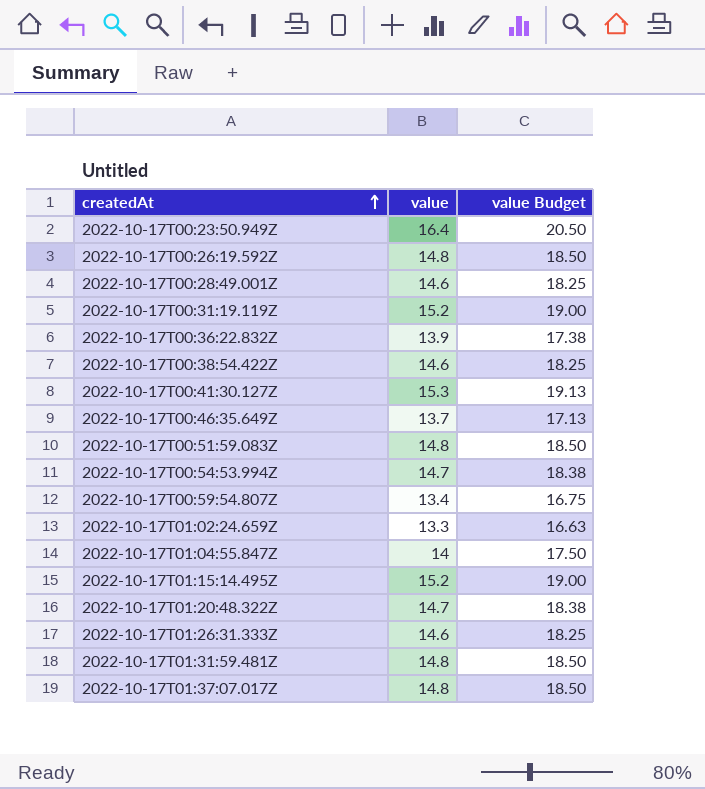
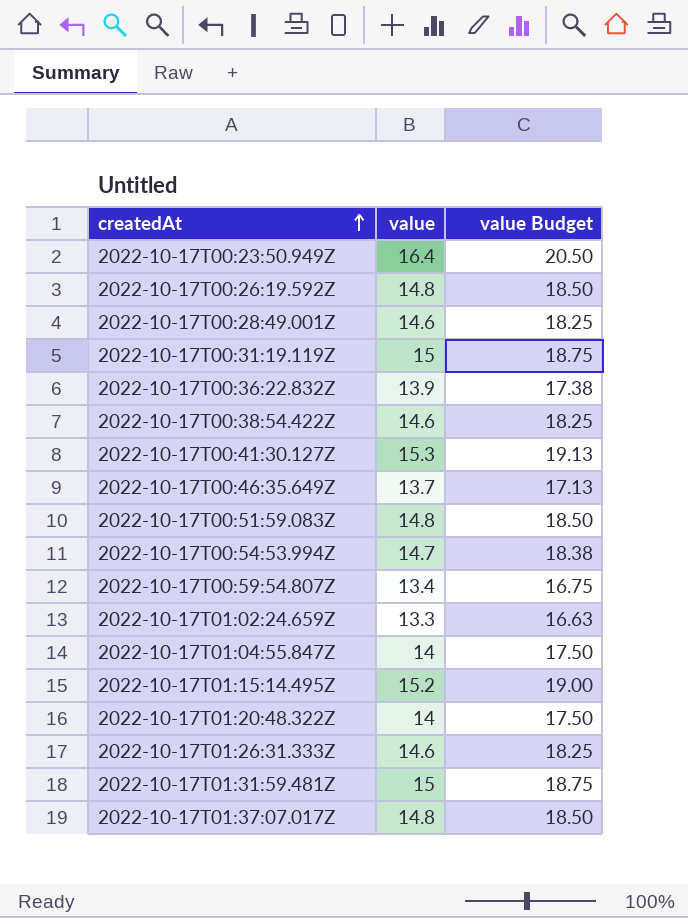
2022-10-17T00:31:19.119Z | value: 15.2 -> 15
2022-10-17T00:31:19.119Z | value Budget: 19.00 -> 18.75
2022-10-17T01:20:48.322Z | value: 14.7 -> 14
2022-10-17T01:20:48.322Z | value Budget: 18.38 -> 17.50
2022-10-17T01:31:59.481Z | value: 14.8 -> 15
2022-10-17T01:31:59.481Z | value Budget: 18.50 -> 18.75

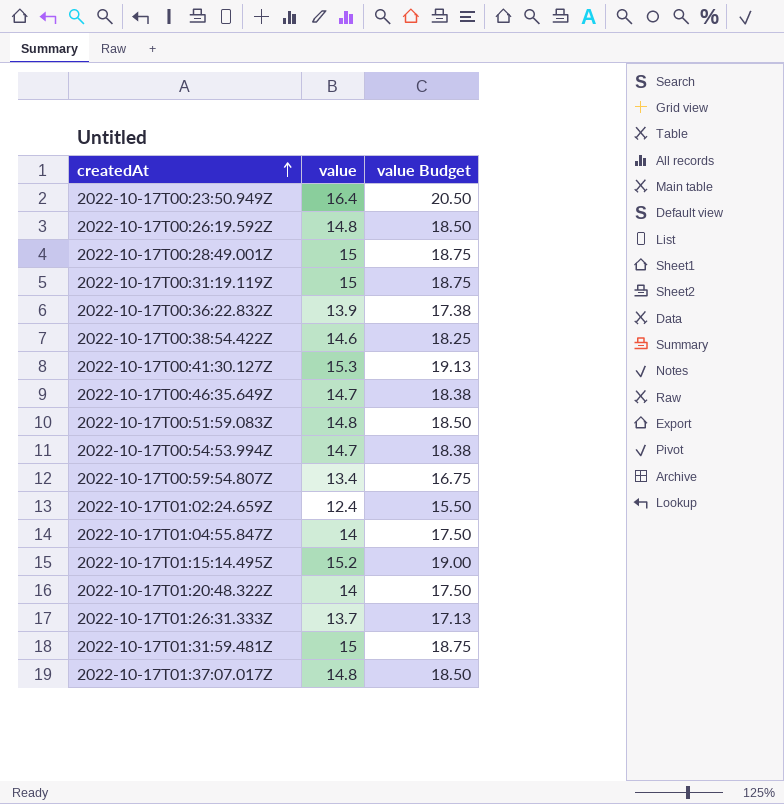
2022-10-17T00:28:49.001Z | value: 14.6 -> 15
2022-10-17T00:28:49.001Z | value Budget: 18.25 -> 18.75
2022-10-17T00:46:35.649Z | value: 13.7 -> 14.7
2022-10-17T00:46:35.649Z | value Budget: 17.13 -> 18.38
2022-10-17T01:02:24.659Z | value: 13.3 -> 12.4
2022-10-17T01:02:24.659Z | value Budget: 16.63 -> 15.50
2022-10-17T01:26:31.333Z | value: 14.6 -> 13.7
2022-10-17T01:26:31.333Z | value Budget: 18.25 -> 17.13

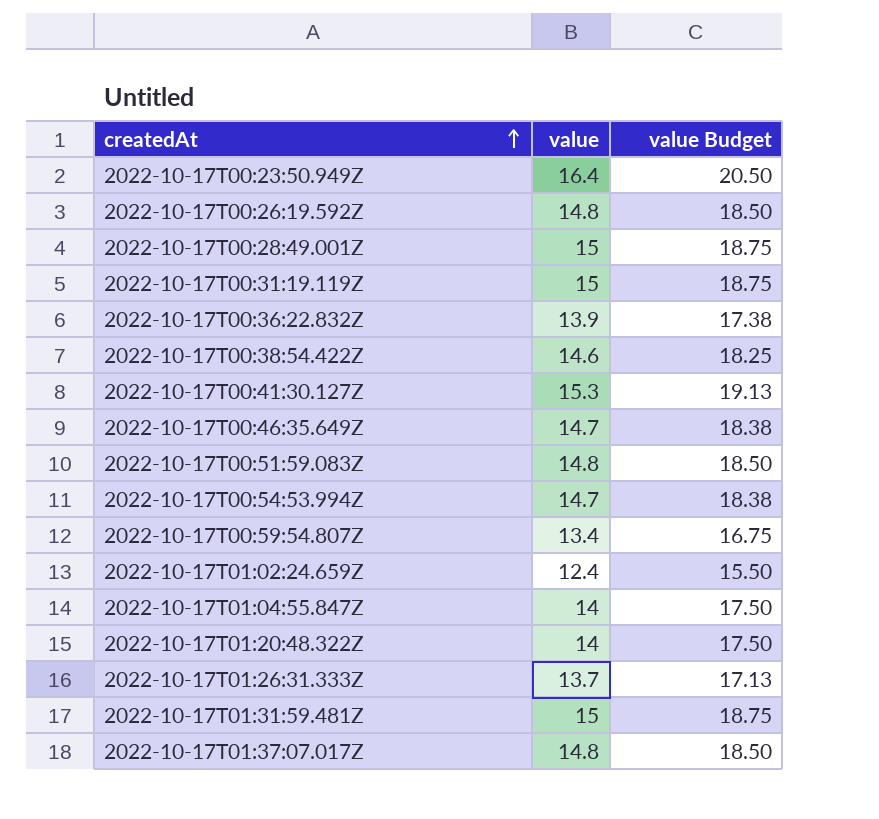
row 2022-10-17T01:15:14.495Z: 15.2 | 19.00 -> none

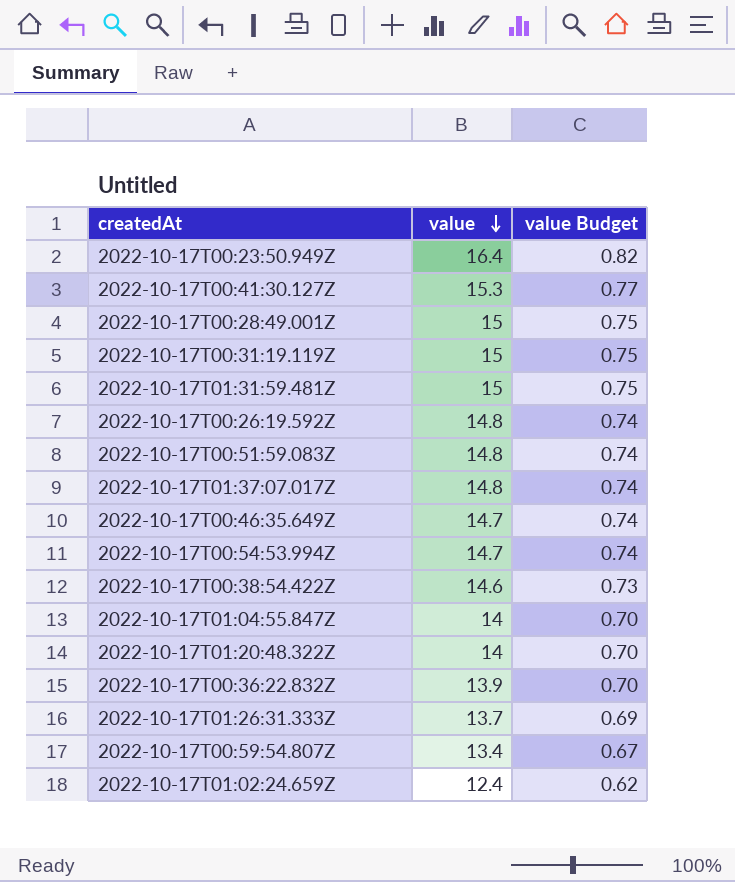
row order: createdAt ascending -> value descending
column value Budget | formula: [value] * 1.25 -> [value] * 0.05

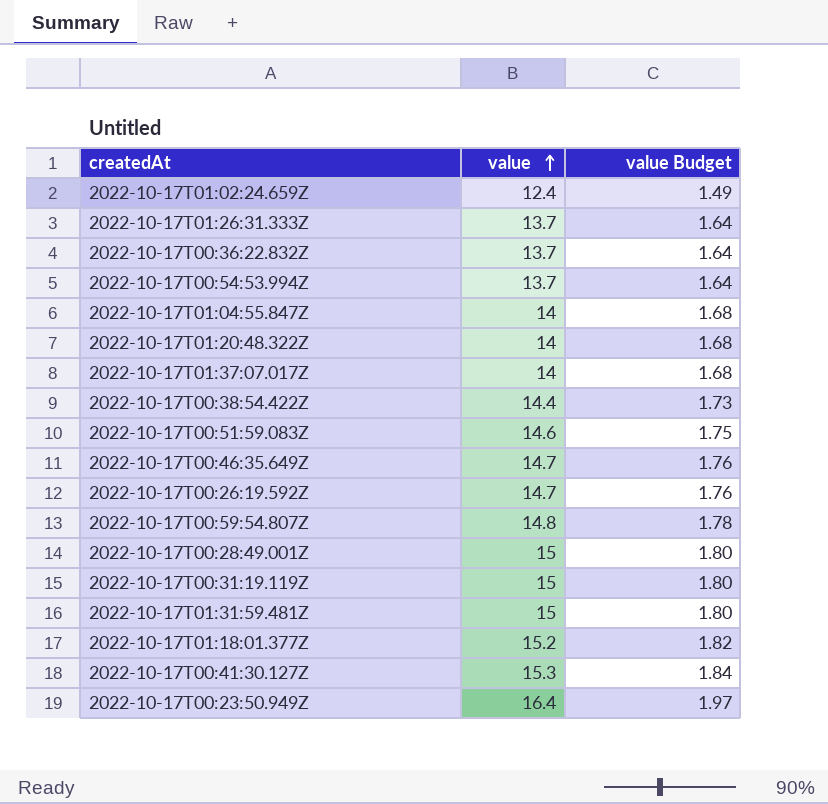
row order: value descending -> value ascending
column value Budget | formula: [value] * 0.05 -> [value] * 0.12
2022-10-17T00:36:22.832Z | value: 13.9 -> 13.7
2022-10-17T00:54:53.994Z | value: 14.7 -> 13.7
2022-10-17T01:37:07.017Z | value: 14.8 -> 14
2022-10-17T00:38:54.422Z | value: 14.6 -> 14.4
2022-10-17T00:51:59.083Z | value: 14.8 -> 14.6
2022-10-17T00:26:19.592Z | value: 14.8 -> 14.7
2022-10-17T00:59:54.807Z | value: 13.4 -> 14.8
row 2022-10-17T01:18:01.377Z: none -> 15.2 | 1.82

